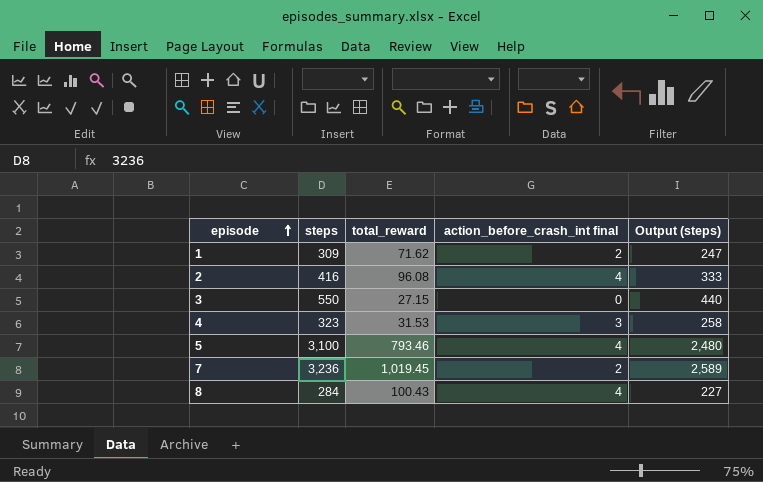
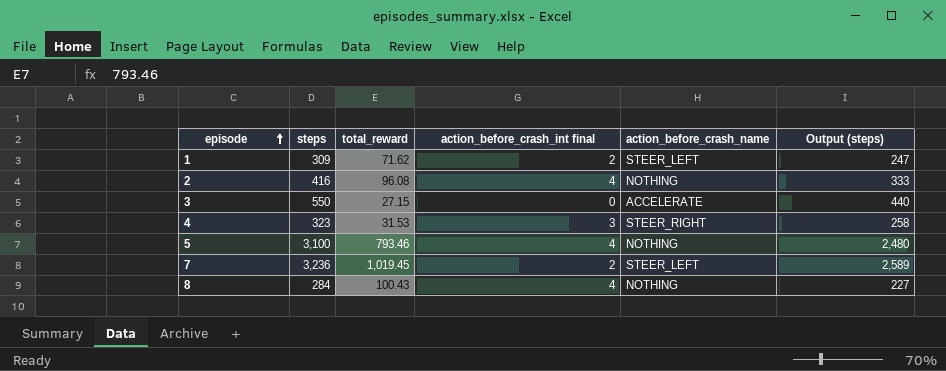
column action_before_crash_name | position: none -> 5

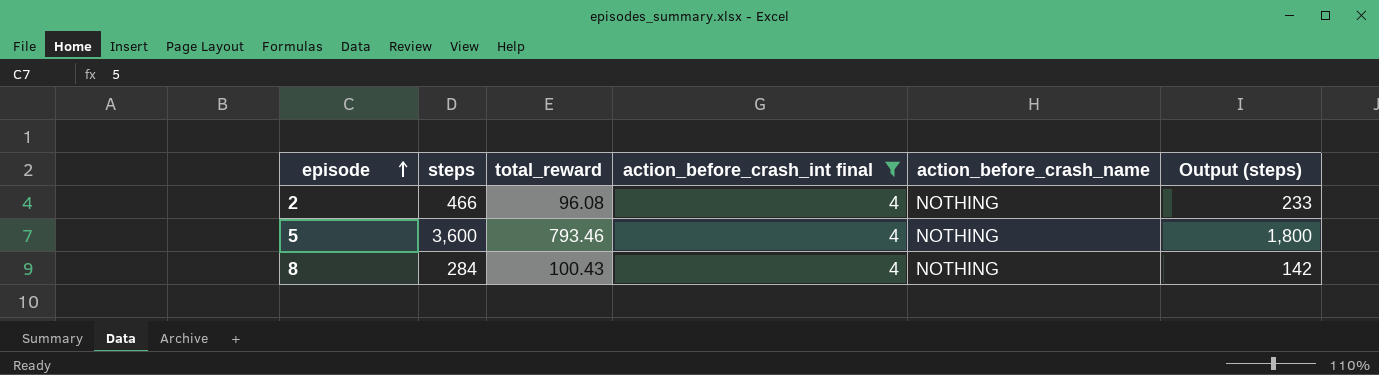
filter: none -> action_before_crash_int final = 4
column Output (steps) | formula: [steps] * 0.8 -> [steps] * 0.5
2 | steps: 416 -> 466
5 | steps: 3,100 -> 3,600

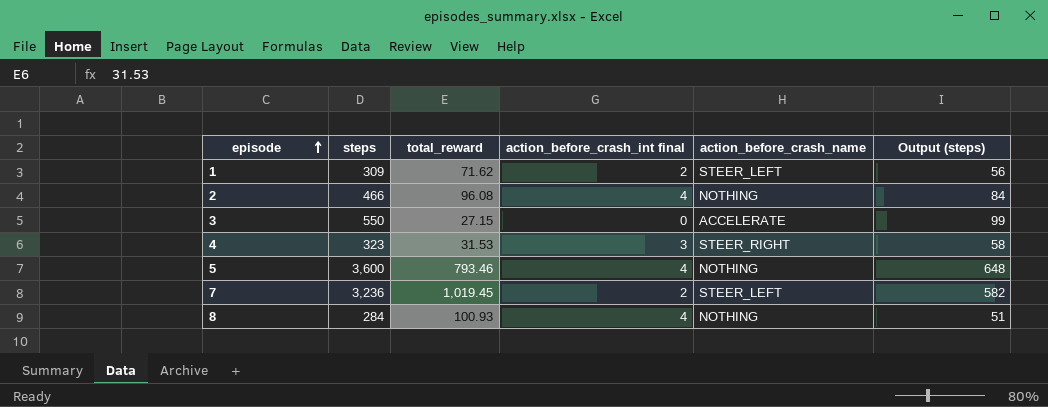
filter: action_before_crash_int final = 4 -> none
column Output (steps) | formula: [steps] * 0.5 -> [steps] * 0.18
8 | total_reward: 100.43 -> 100.93

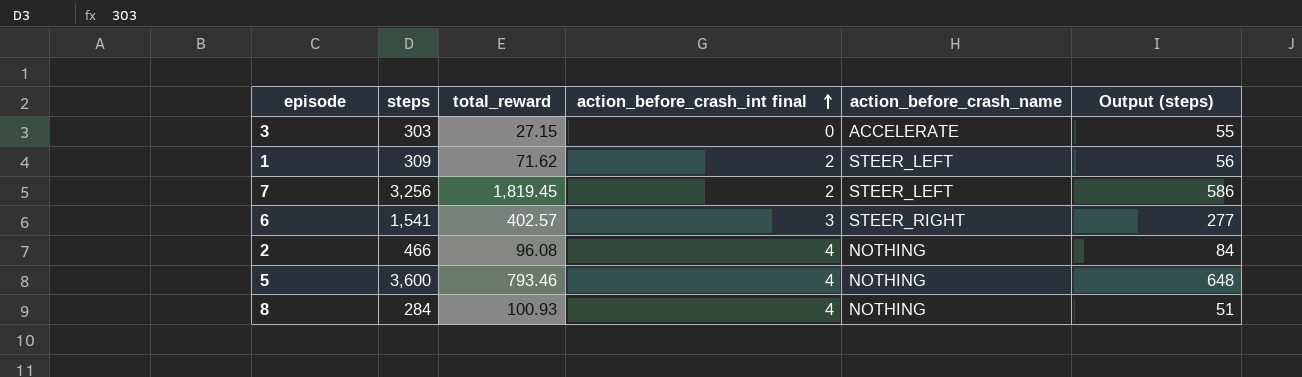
row order: episode ascending -> action_before_crash_int final ascending
row 4: 323 | 31.53 | 3 | STEER_RIGHT | 58 -> none
3 | steps: 550 -> 303
3 | Output (steps): 99 -> 55
7 | steps: 3,236 -> 3,256
7 | total_reward: 1,019.45 -> 1,819.45
7 | Output (steps): 582 -> 586
row 6: none -> 1,541 | 402.57 | 3 | STEER_RIGHT | 277

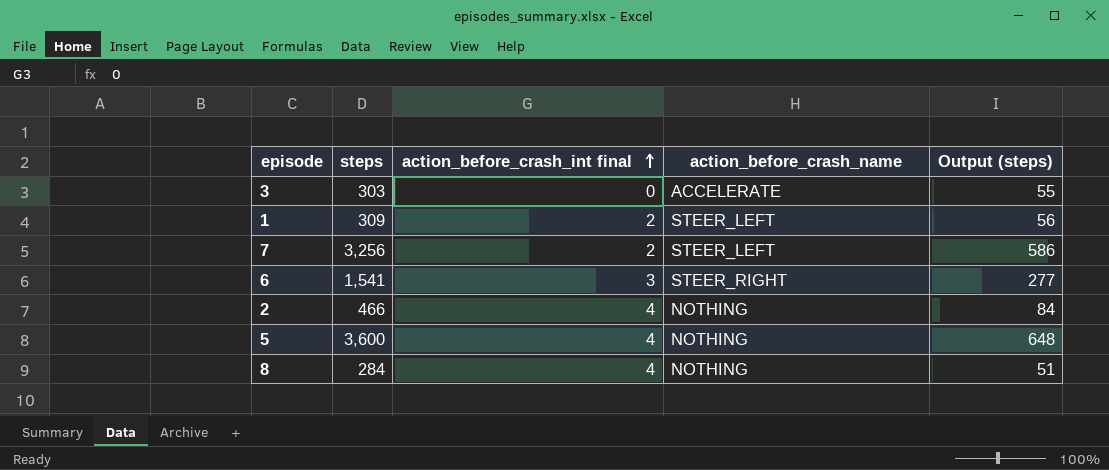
column total_reward | position: 3 -> none

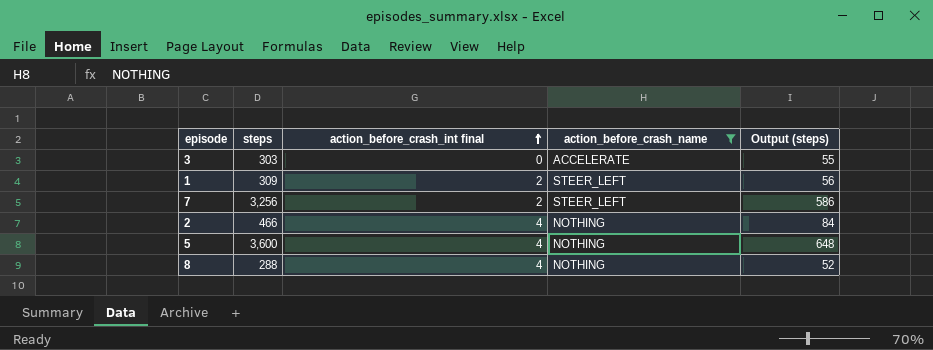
filter: none -> action_before_crash_name != STEER_RIGHT
8 | steps: 284 -> 288
8 | Output (steps): 51 -> 52

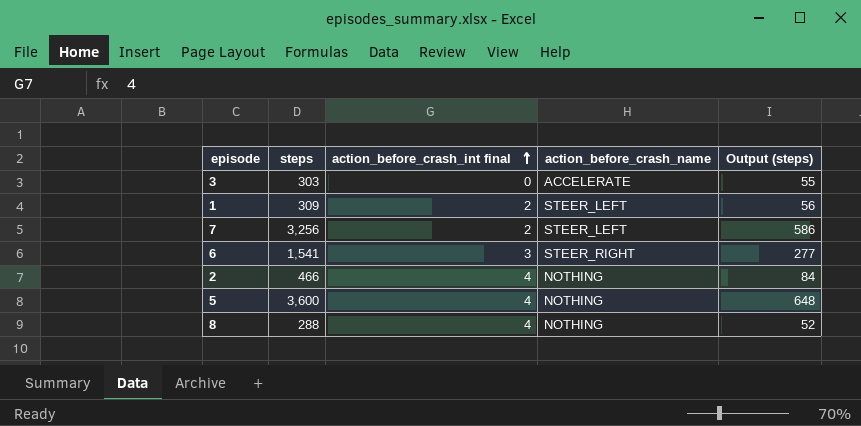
filter: action_before_crash_name != STEER_RIGHT -> none

